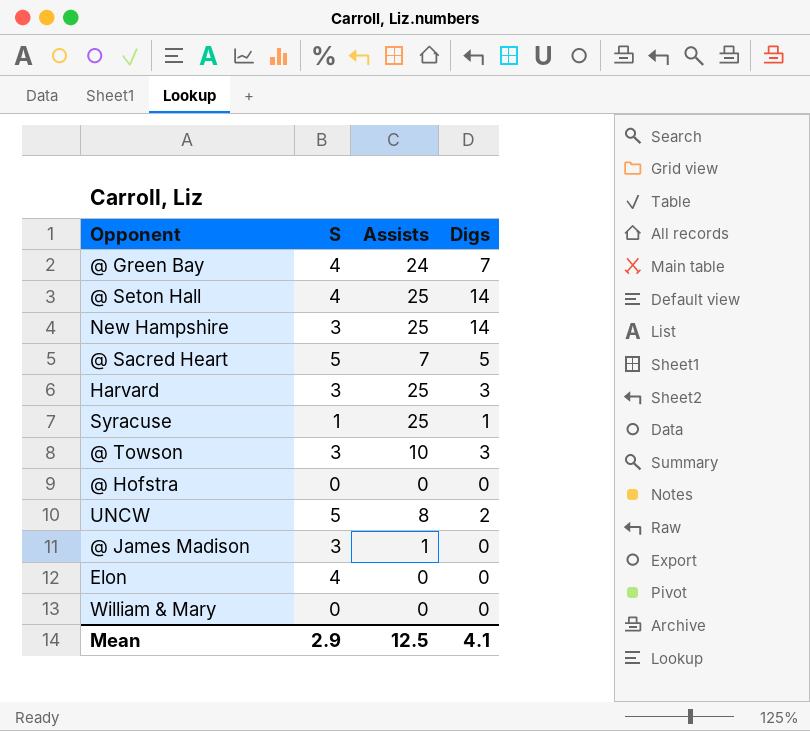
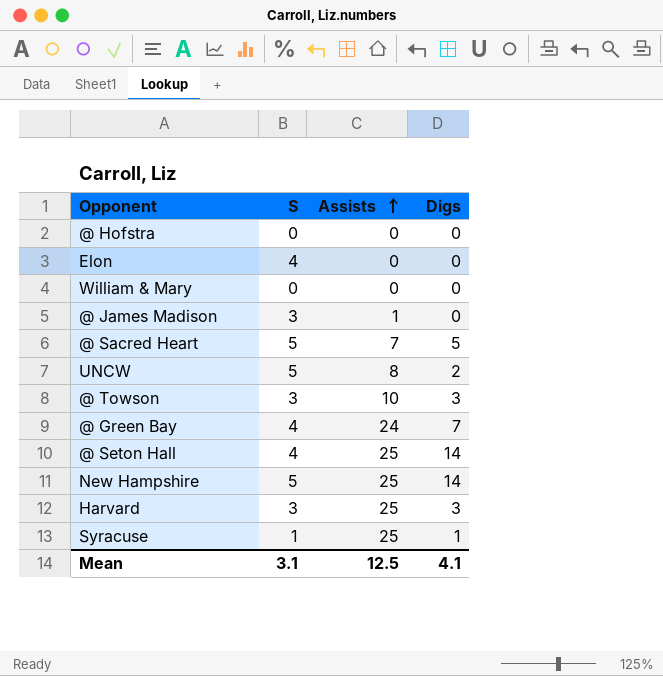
row order: none -> Assists ascending
New Hampshire | S: 3 -> 5
Mean | S: 2.9 -> 3.1

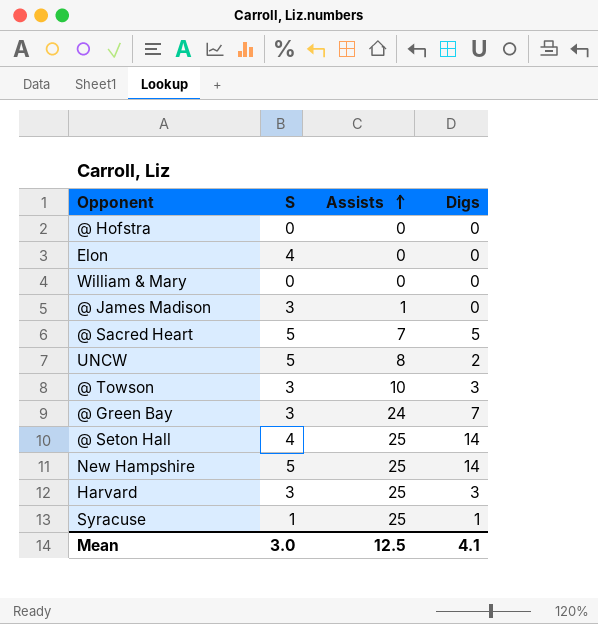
@ Green Bay | S: 4 -> 3
Mean | S: 3.1 -> 3.0

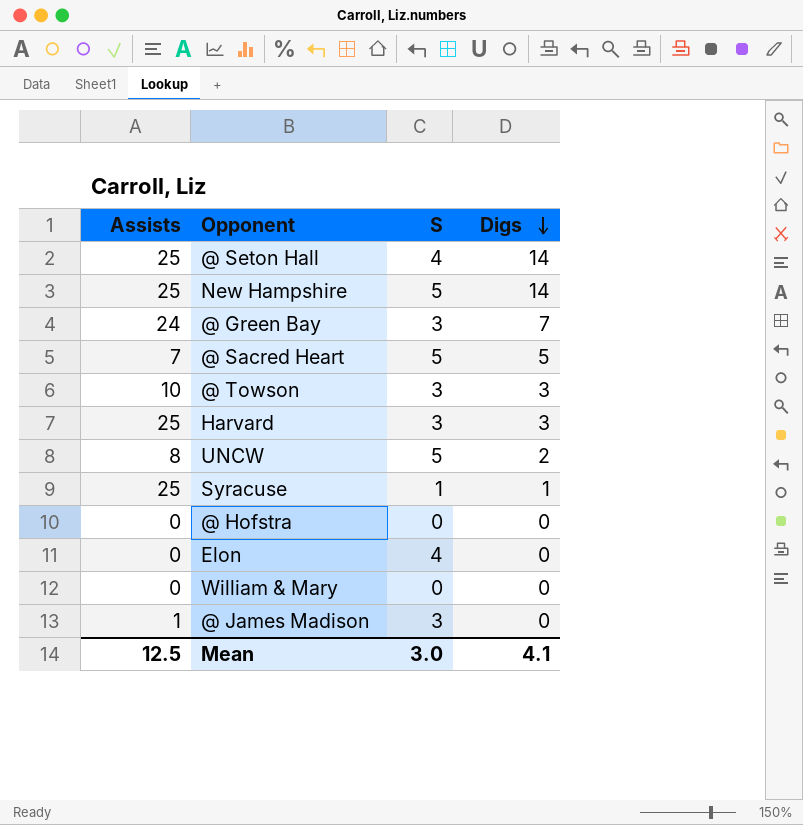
row order: Assists ascending -> Digs descending
column Assists | position: 3 -> 1

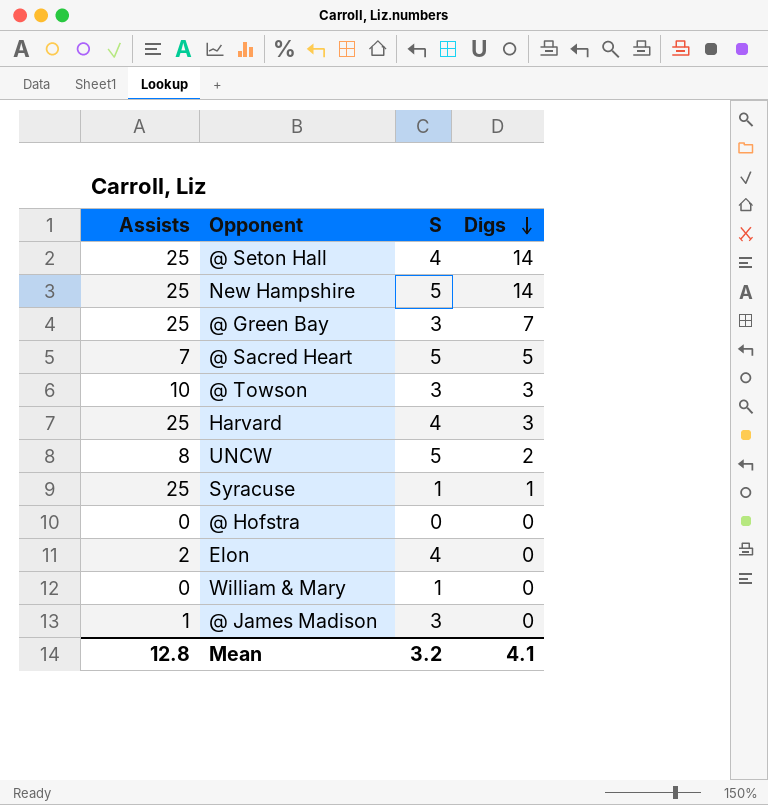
@ Green Bay | Assists: 24 -> 25
Harvard | S: 3 -> 4
Elon | Assists: 0 -> 2
William & Mary | S: 0 -> 1
Mean | Assists: 12.5 -> 12.8
Mean | S: 3.0 -> 3.2

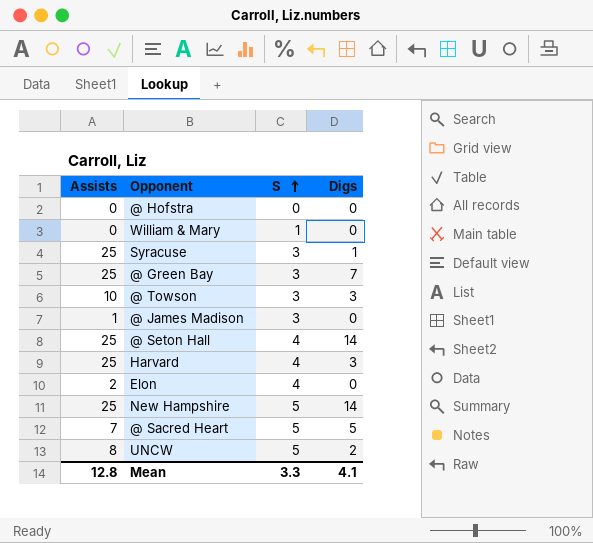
row order: Digs descending -> S ascending
Syracuse | S: 1 -> 3
Mean | S: 3.2 -> 3.3

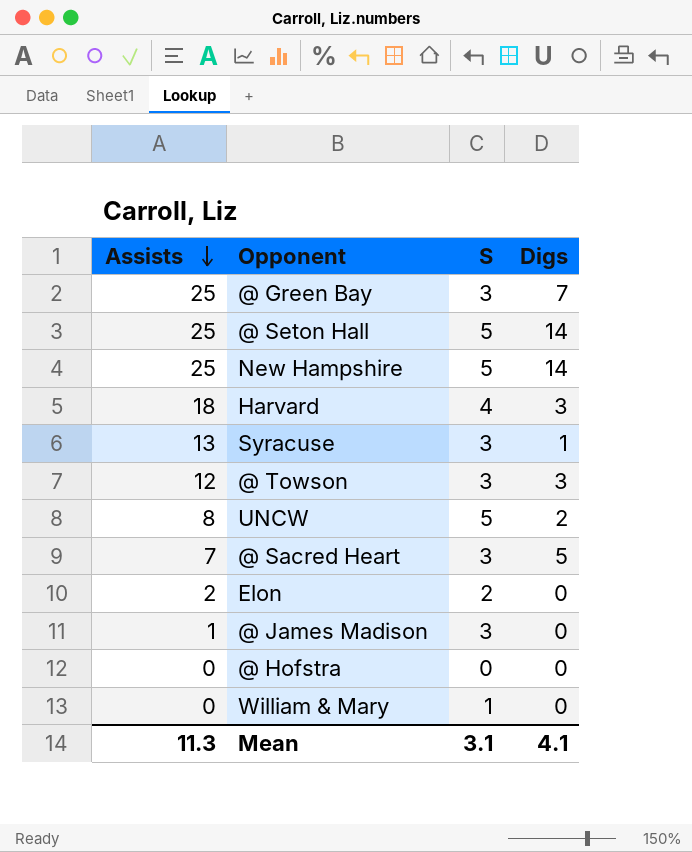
row order: S ascending -> Assists descending
@ Seton Hall | S: 4 -> 5
Harvard | Assists: 25 -> 18
Syracuse | Assists: 25 -> 13
@ Towson | Assists: 10 -> 12
@ Sacred Heart | S: 5 -> 3
Elon | S: 4 -> 2
Mean | Assists: 12.8 -> 11.3
Mean | S: 3.3 -> 3.1

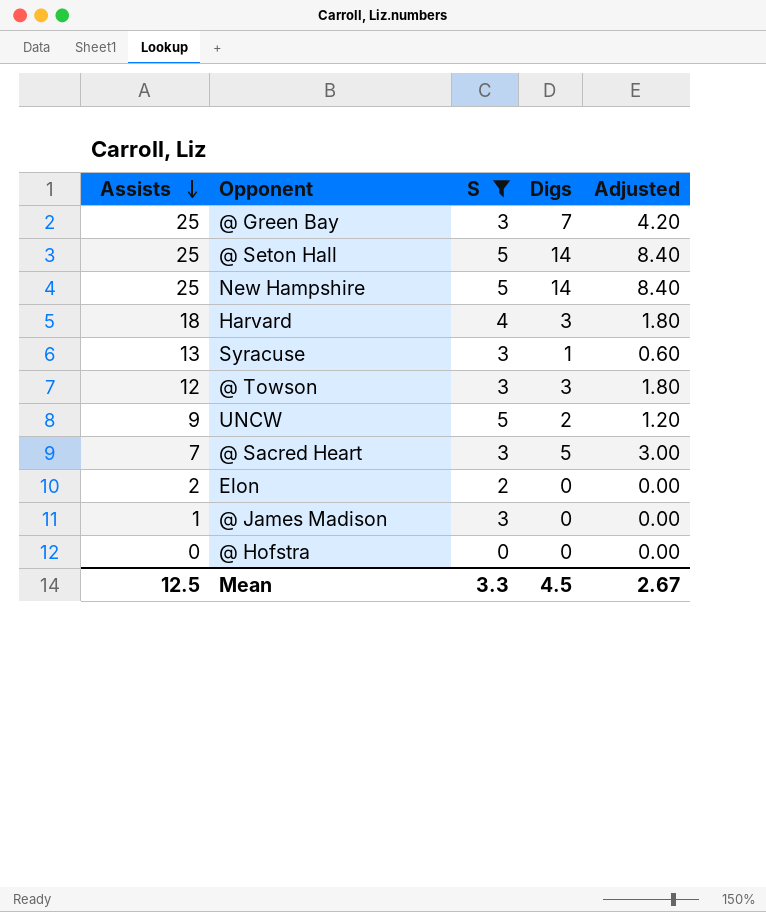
filter: none -> S != 1
column Adjusted | formula: none -> [Digs] * 0.6
UNCW | Assists: 8 -> 9
Mean | Assists: 11.3 -> 12.5
Mean | S: 3.1 -> 3.3
Mean | Digs: 4.1 -> 4.5

